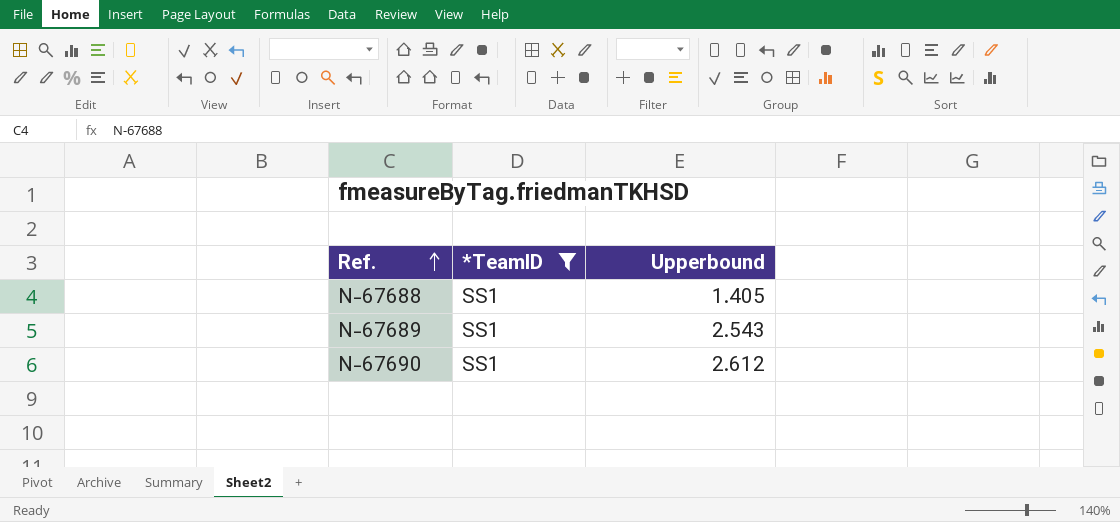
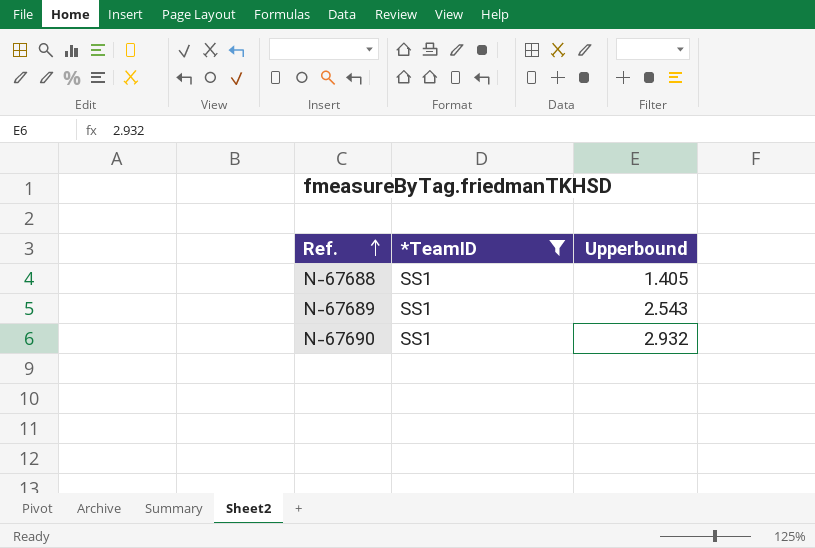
N-67690 | Upperbound: 2.612 -> 2.932

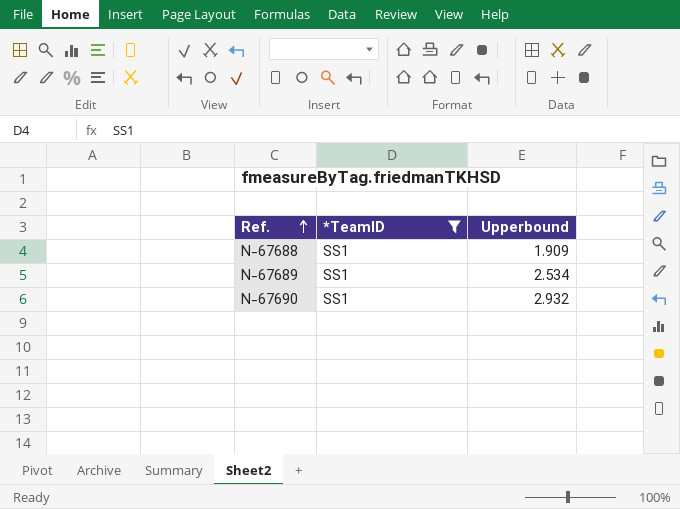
N-67688 | Upperbound: 1.405 -> 1.909
N-67689 | Upperbound: 2.543 -> 2.534

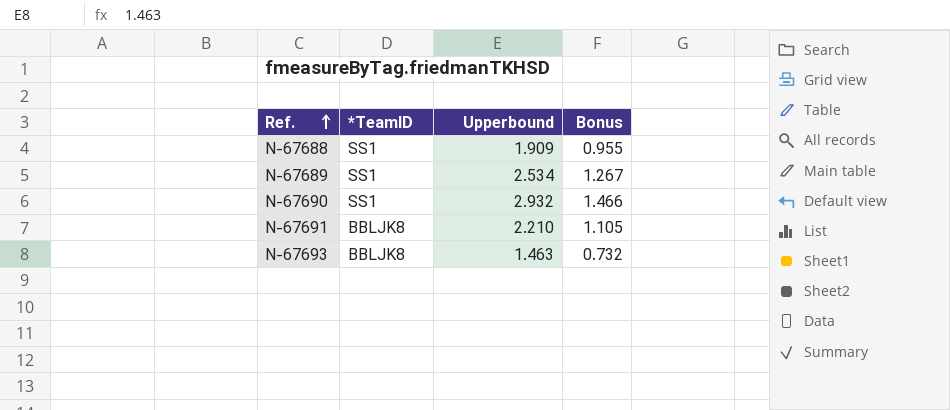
filter: *TeamID = SS1 -> none
column Bonus | formula: none -> [Upperbound] * 0.5

